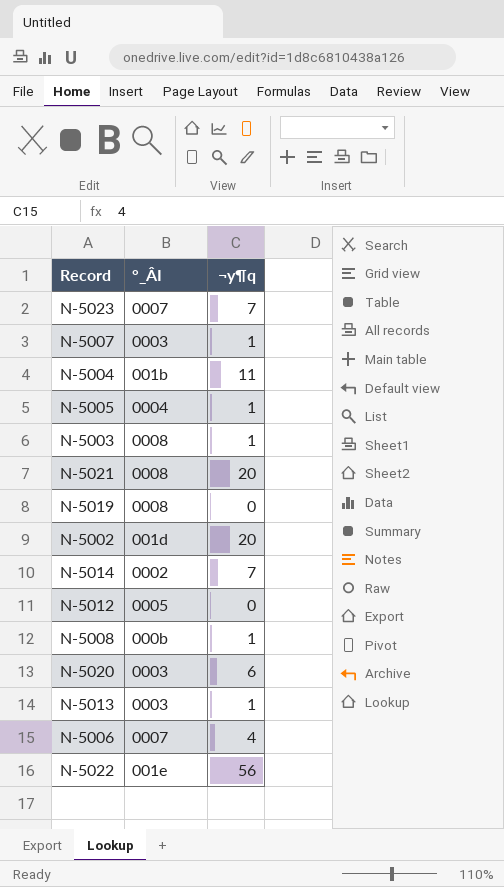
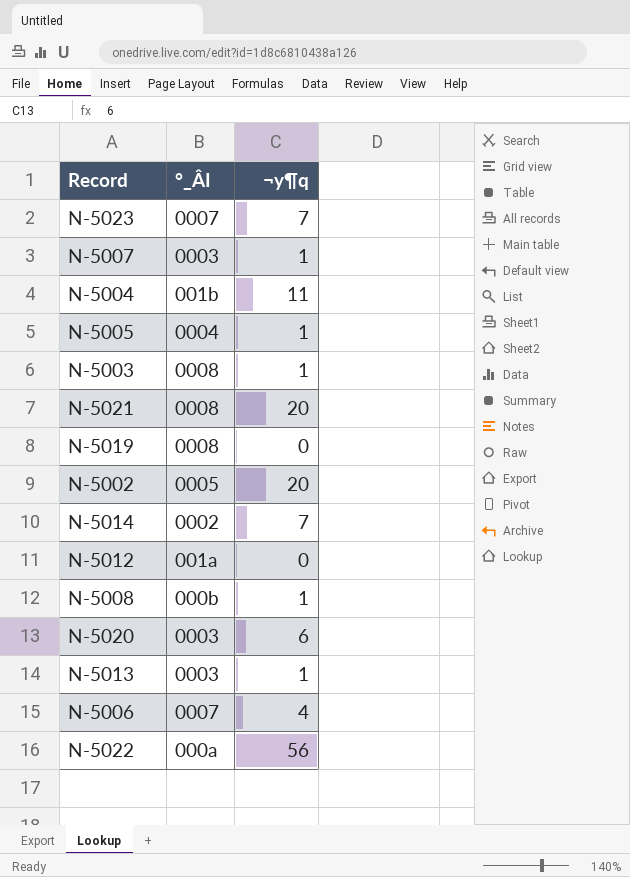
N-5002 | °_ÂI: 001d -> 0005
N-5012 | °_ÂI: 0005 -> 001a
N-5022 | °_ÂI: 001e -> 000a

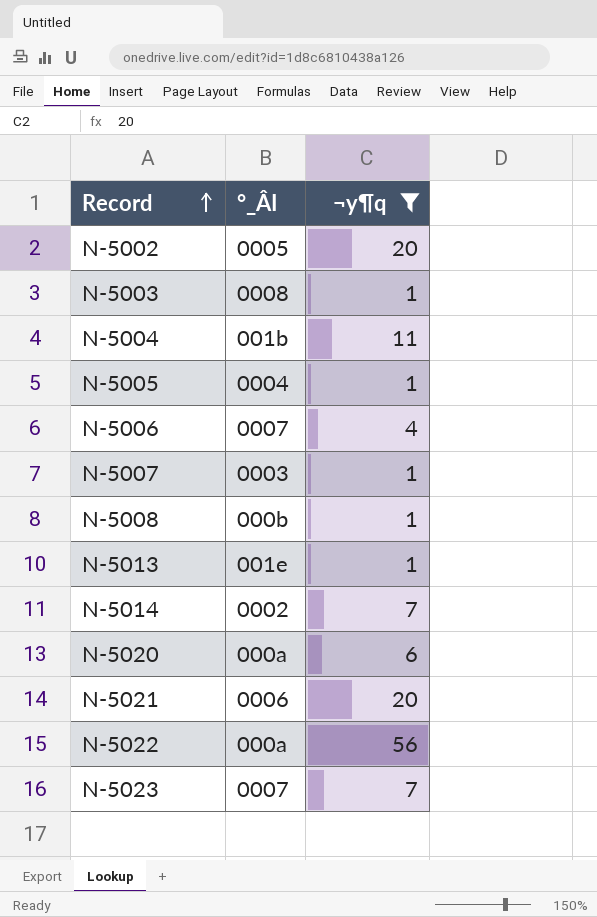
filter: none -> ¬y¶q != 0
row order: none -> Record ascending
N-5013 | °_ÂI: 0003 -> 001e
N-5020 | °_ÂI: 0003 -> 000a
N-5021 | °_ÂI: 0008 -> 0006

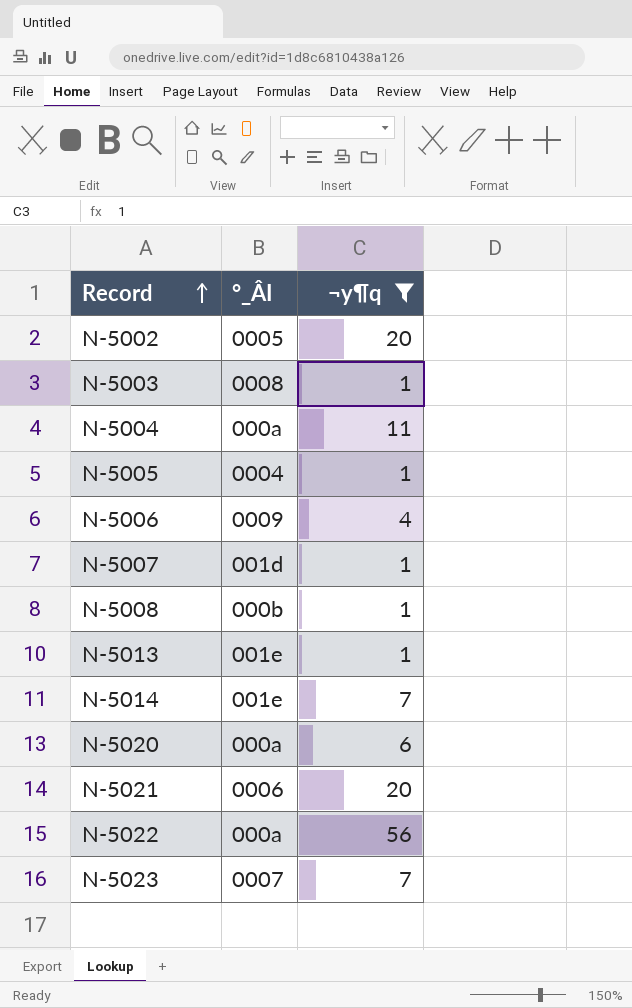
N-5004 | °_ÂI: 001b -> 000a
N-5006 | °_ÂI: 0007 -> 0009
N-5007 | °_ÂI: 0003 -> 001d
N-5014 | °_ÂI: 0002 -> 001e

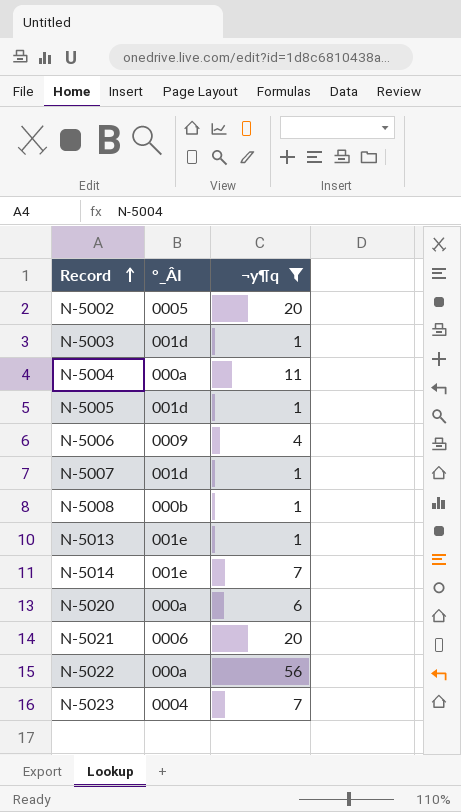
N-5003 | °_ÂI: 0008 -> 001d
N-5005 | °_ÂI: 0004 -> 001d
N-5023 | °_ÂI: 0007 -> 0004

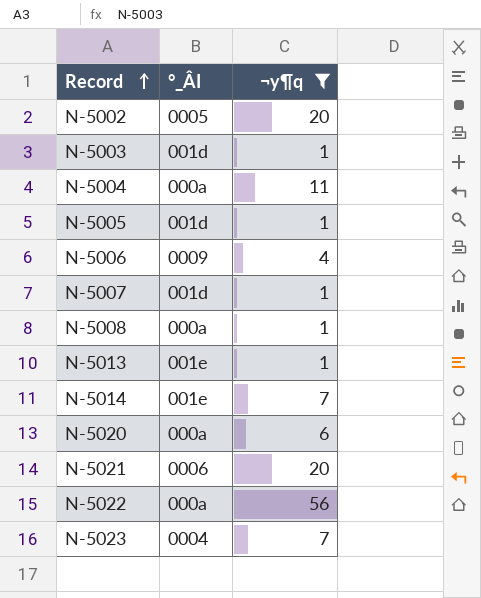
N-5008 | °_ÂI: 000b -> 000a

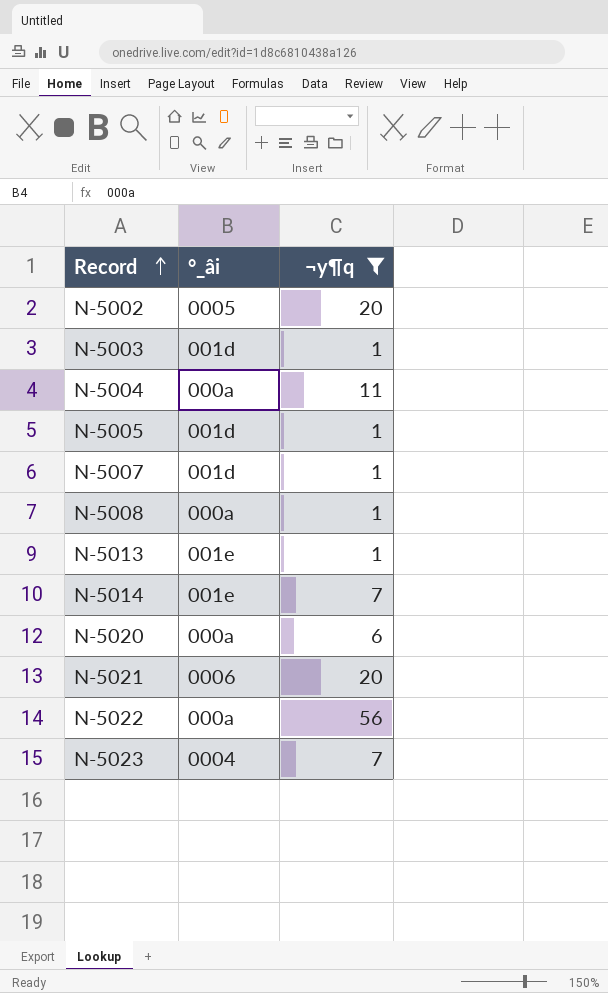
column name: °_ÂI -> °_âi
row N-5006: 0009 | 4 -> none

